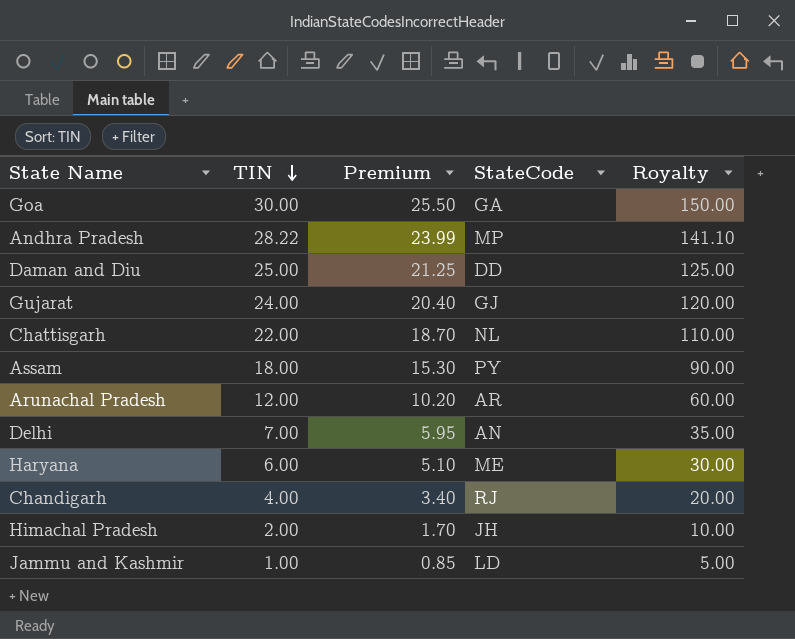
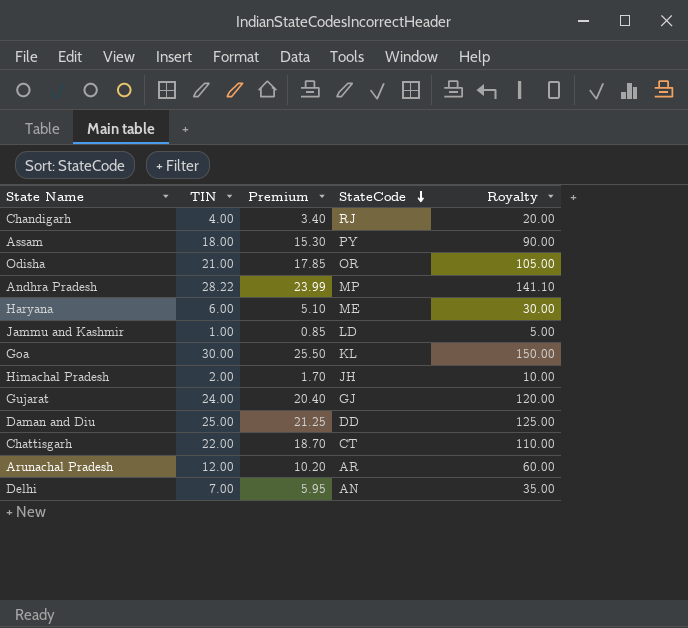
row order: TIN descending -> StateCode descending
row Odisha: none -> 21.00 | 17.85 | OR | 105.00
Goa | StateCode: GA -> KL
Chattisgarh | StateCode: NL -> CT

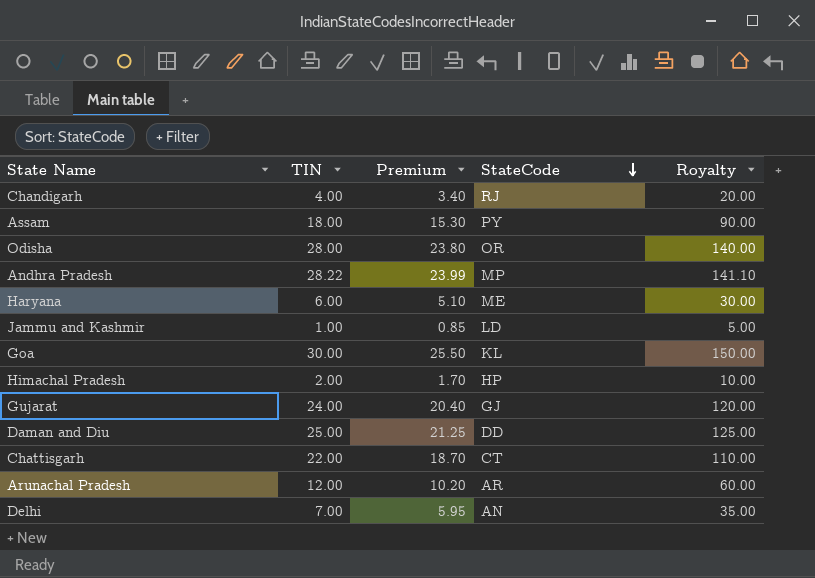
Odisha | TIN: 21.00 -> 28.00
Odisha | Premium: 17.85 -> 23.80
Odisha | Royalty: 105.00 -> 140.00
Himachal Pradesh | StateCode: JH -> HP

